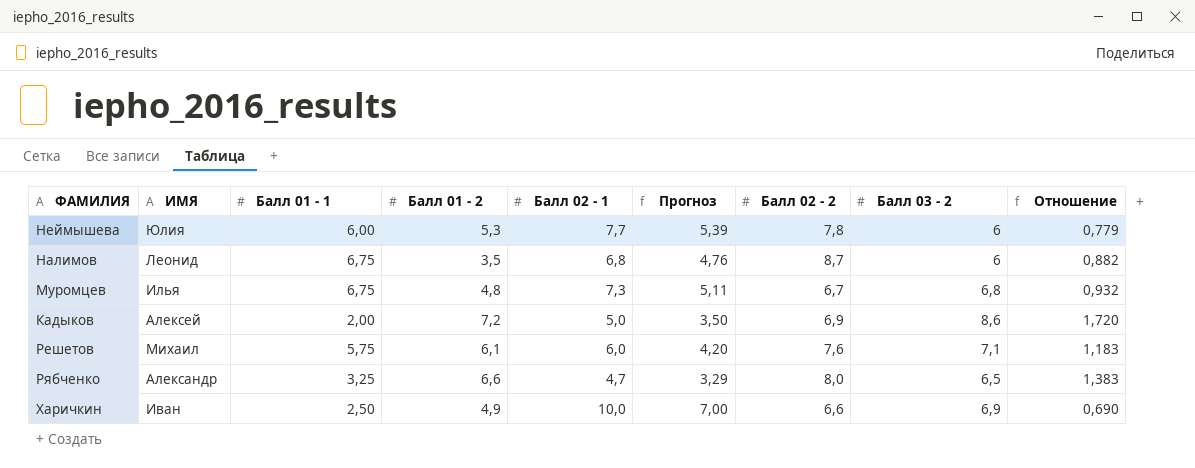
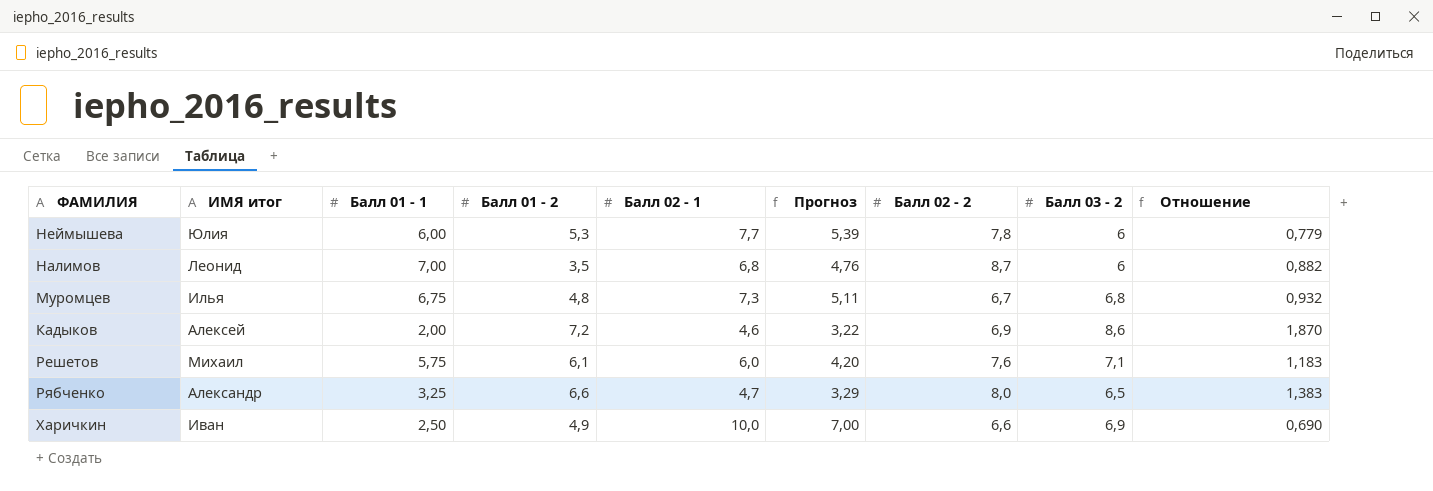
column name: ИМЯ -> ИМЯ итог
Налимов | Балл 01 - 1: 6,75 -> 7,00
Кадыков | Балл 02 - 1: 5,0 -> 4,6
Кадыков | Прогноз: 3,50 -> 3,22
Кадыков | Отношение: 1,720 -> 1,870

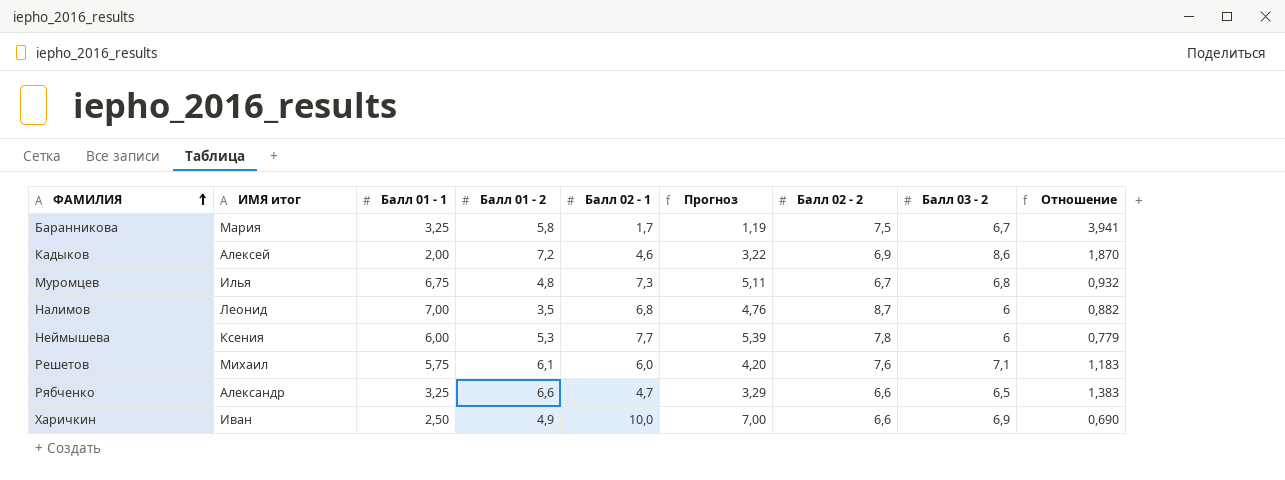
row order: none -> ФАМИЛИЯ ascending
row Баранникова: none -> Мария | 3,25 | 5,8 | 1,7 | 1,19 | 7,5 | 6,7 | 3,941
Неймышева | ИМЯ итог: Юлия -> Ксения
Рябченко | Балл 02 - 2: 8,0 -> 6,6

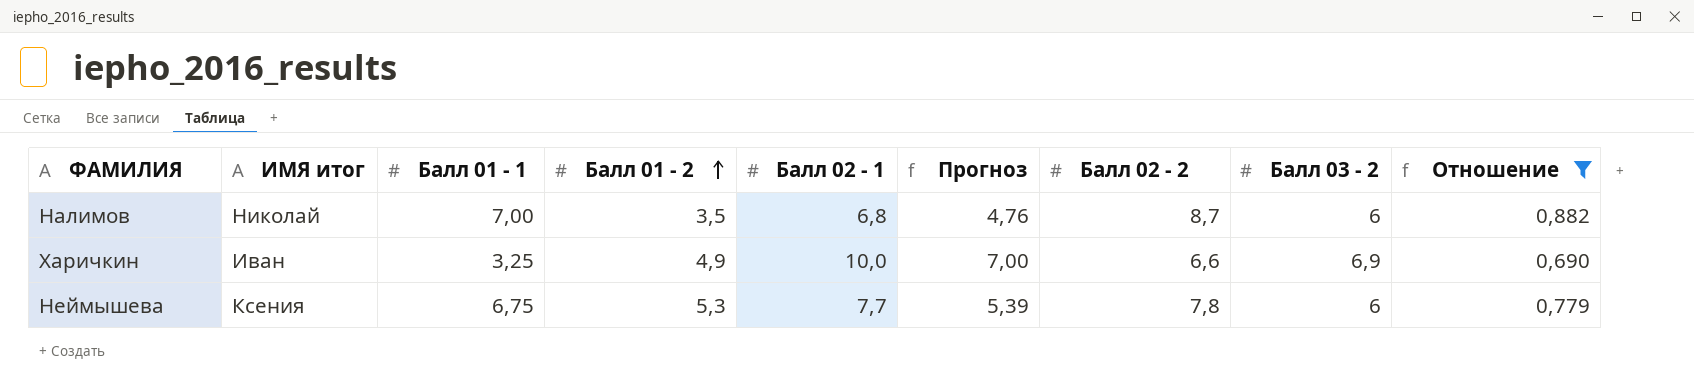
filter: none -> Отношение <= 0,882
row order: ФАМИЛИЯ ascending -> Балл 01 - 2 ascending
Налимов | ИМЯ итог: Леонид -> Николай
Харичкин | Балл 01 - 1: 2,50 -> 3,25
Неймышева | Балл 01 - 1: 6,00 -> 6,75

